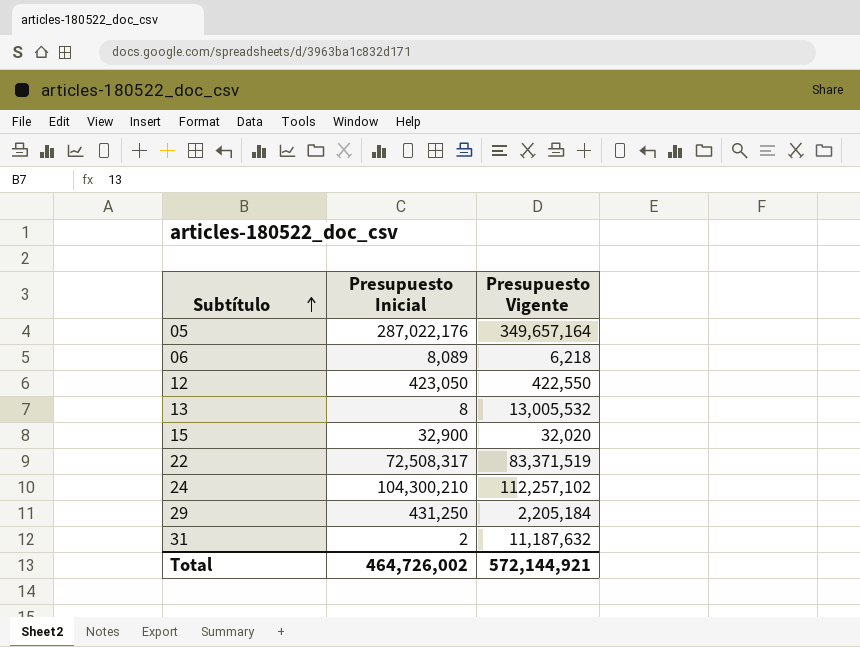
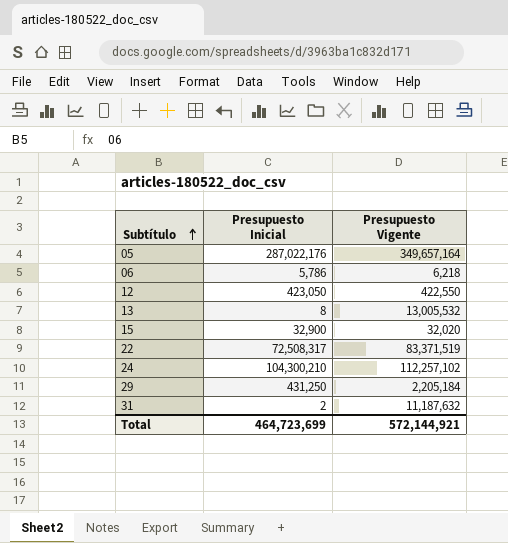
06 | Presupuesto Inicial: 8,089 -> 5,786
Total | Presupuesto Inicial: 464,726,002 -> 464,723,699

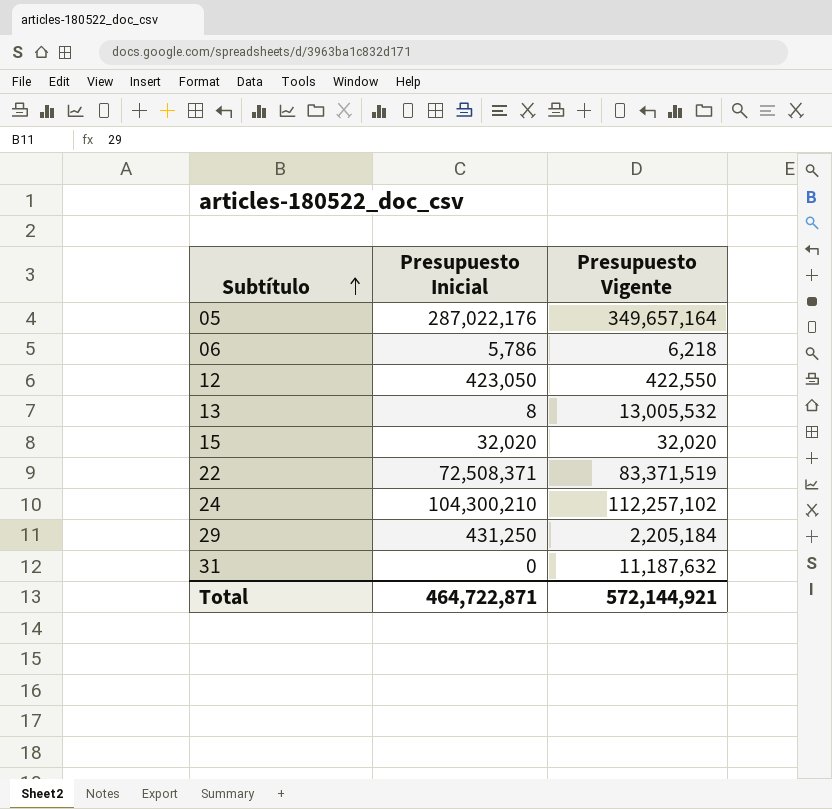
15 | Presupuesto Inicial: 32,900 -> 32,020
22 | Presupuesto Inicial: 72,508,317 -> 72,508,371
31 | Presupuesto Inicial: 2 -> 0
Total | Presupuesto Inicial: 464,723,699 -> 464,722,871

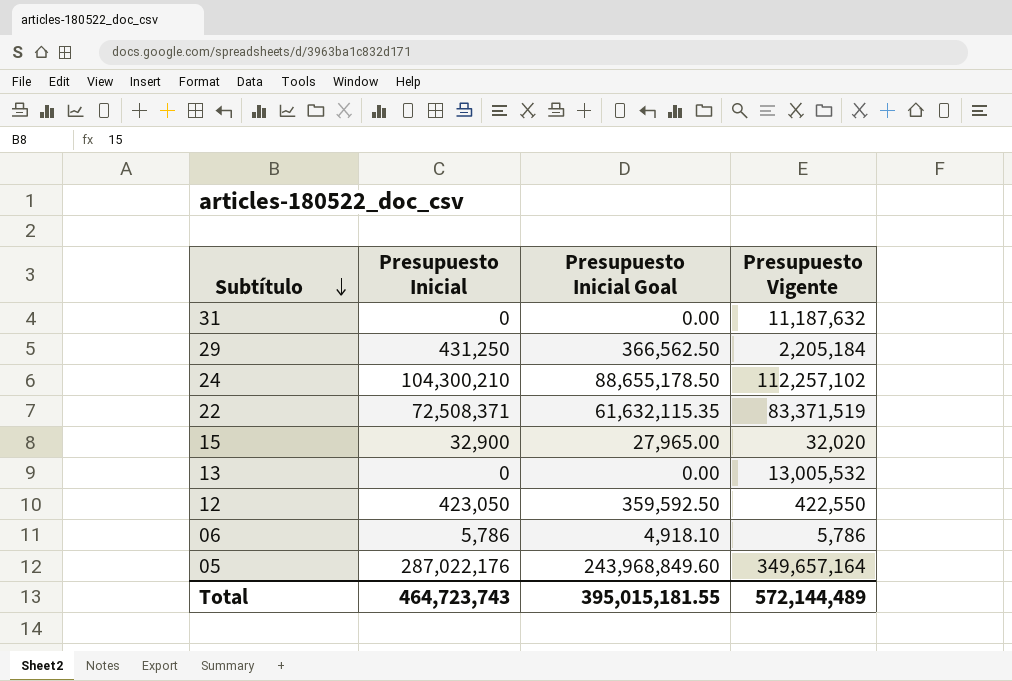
row order: Subtítulo ascending -> Subtítulo descending
column Presupuesto Inicial Goal | formula: none -> [Presupuesto Inicial] * 0.85
15 | Presupuesto Inicial: 32,020 -> 32,900
13 | Presupuesto Inicial: 8 -> 0
06 | Presupuesto Vigente: 6,218 -> 5,786
Total | Presupuesto Inicial: 464,722,871 -> 464,723,743
Total | Presupuesto Vigente: 572,144,921 -> 572,144,489

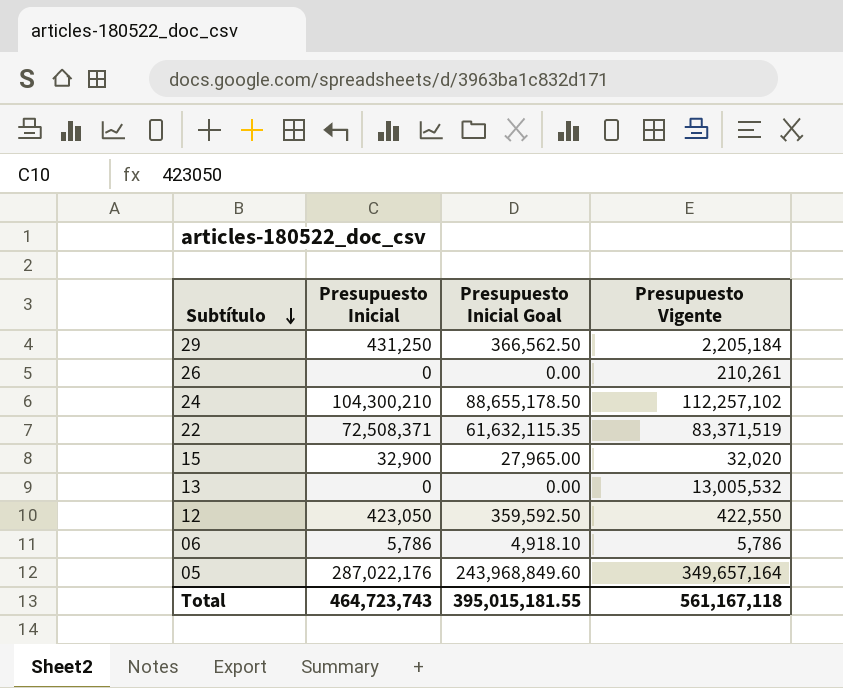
row 31: 0 | 0.00 | 11,187,632 -> none
row 26: none -> 0 | 0.00 | 210,261
Total | Presupuesto Vigente: 572,144,489 -> 561,167,118

